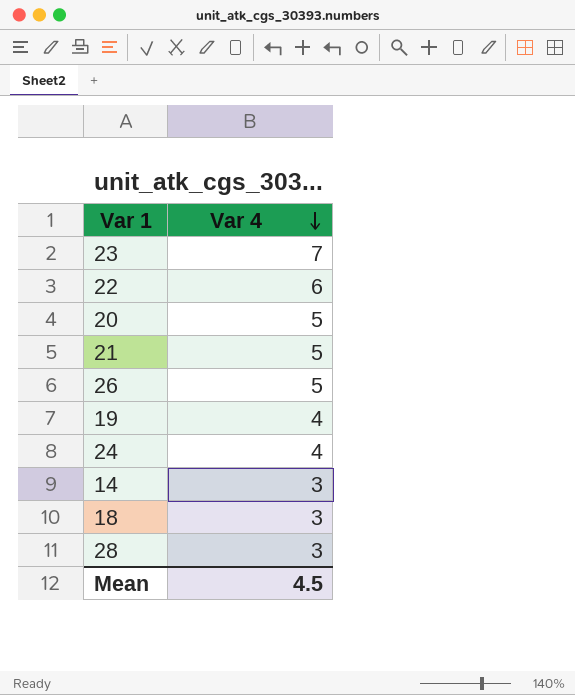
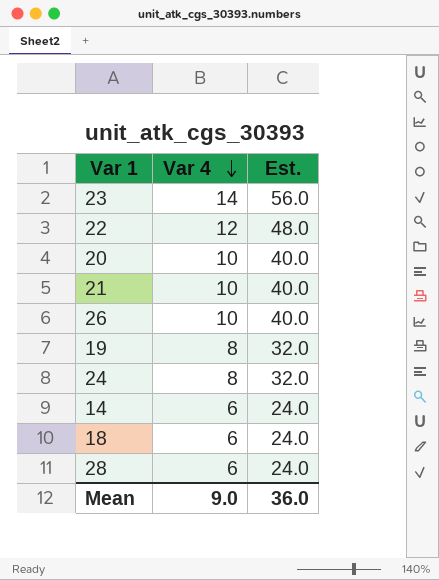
column Est. | formula: none -> [Var 4] * 4
23 | Var 4: 7 -> 14
22 | Var 4: 6 -> 12
20 | Var 4: 5 -> 10
21 | Var 4: 5 -> 10
26 | Var 4: 5 -> 10
19 | Var 4: 4 -> 8
24 | Var 4: 4 -> 8
14 | Var 4: 3 -> 6
18 | Var 4: 3 -> 6
28 | Var 4: 3 -> 6
Mean | Var 4: 4.5 -> 9.0

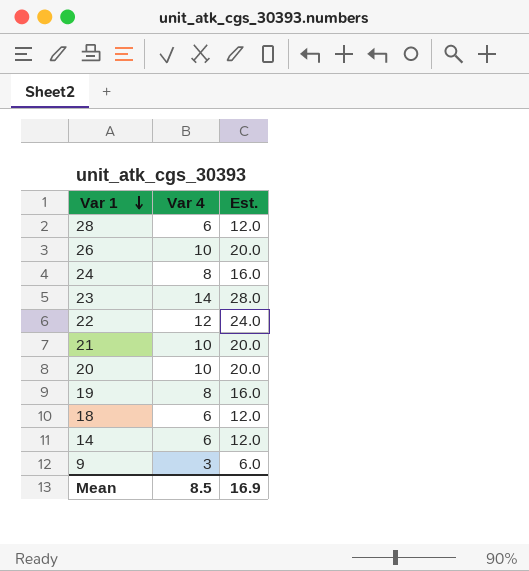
row order: Var 4 descending -> Var 1 descending
column Est. | formula: [Var 4] * 4 -> [Var 4] * 2
row 9: none -> 3 | 6.0
Mean | Var 4: 9.0 -> 8.5
Mean | Est.: 36.0 -> 16.9

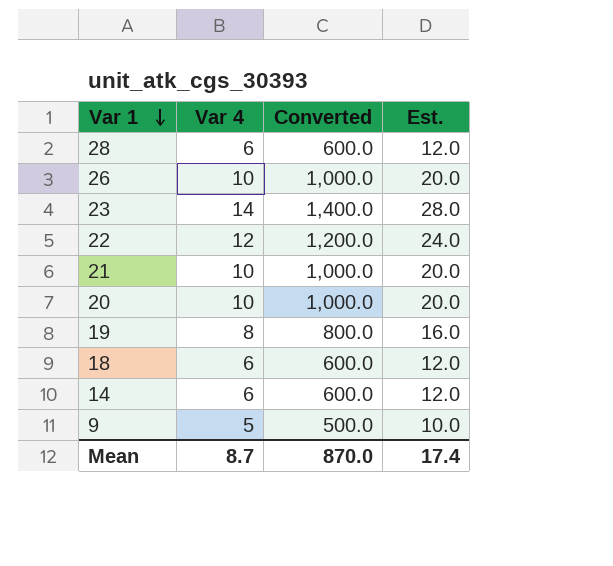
column Converted | formula: none -> [Var 4] * 100
row 24: 8 | 16.0 -> none
9 | Var 4: 3 -> 5
9 | Est.: 6.0 -> 10.0
Mean | Var 4: 8.5 -> 8.7
Mean | Est.: 16.9 -> 17.4

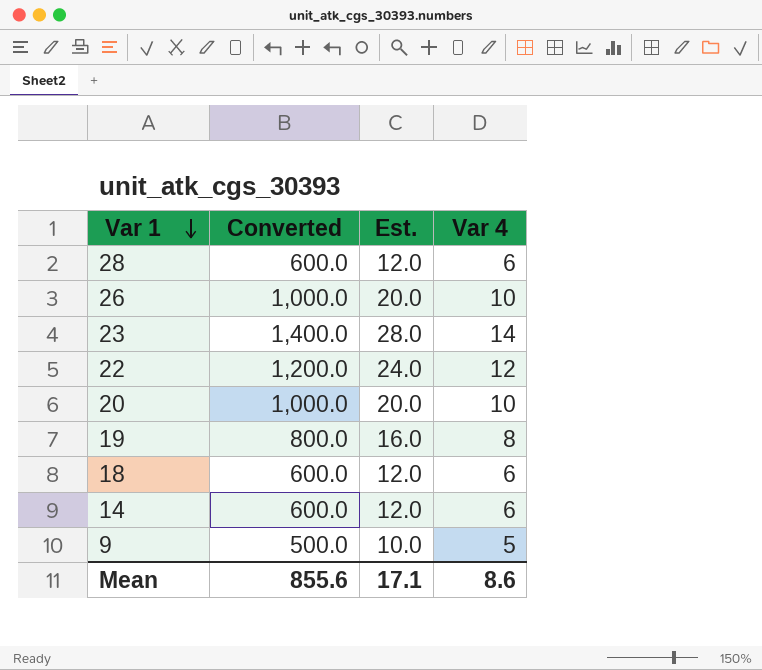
column Var 4 | position: 2 -> 4
row 21: 10 | 1,000.0 | 20.0 -> none
Mean | Converted: 870.0 -> 855.6
Mean | Est.: 17.4 -> 17.1
Mean | Var 4: 8.7 -> 8.6

